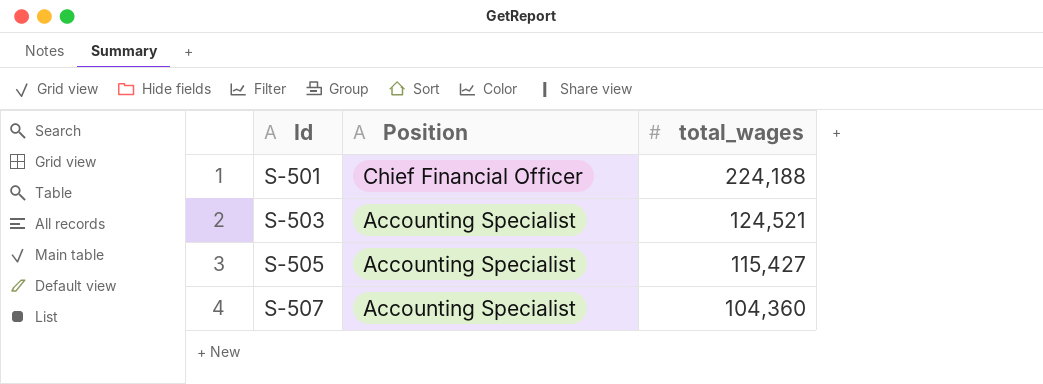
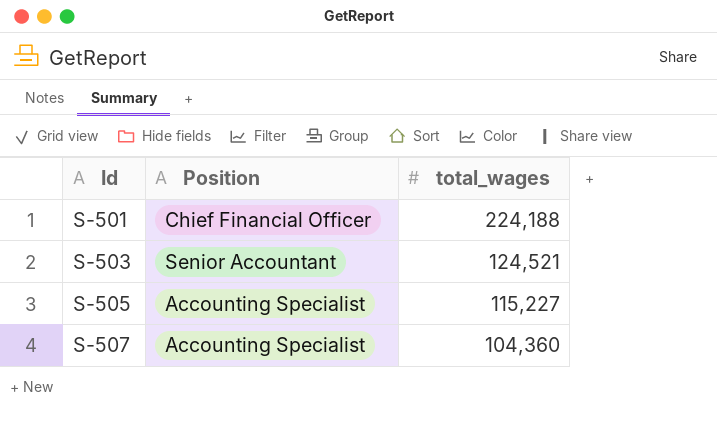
S-503 | Position: Accounting Specialist -> Senior Accountant
S-505 | total_wages: 115,427 -> 115,227

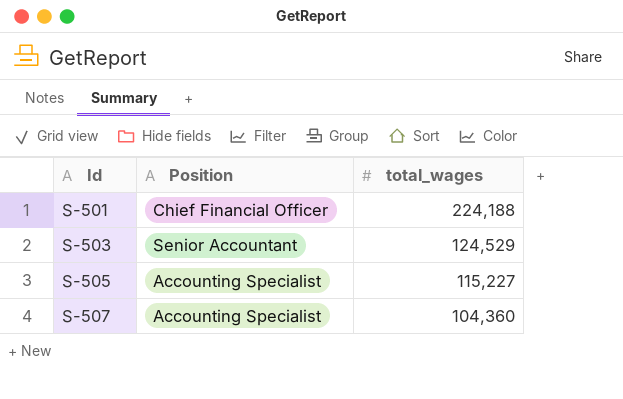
S-503 | total_wages: 124,521 -> 124,529

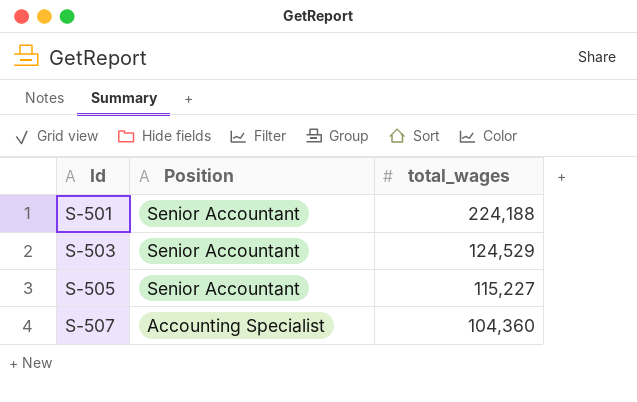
S-501 | Position: Chief Financial Officer -> Senior Accountant
S-505 | Position: Accounting Specialist -> Senior Accountant

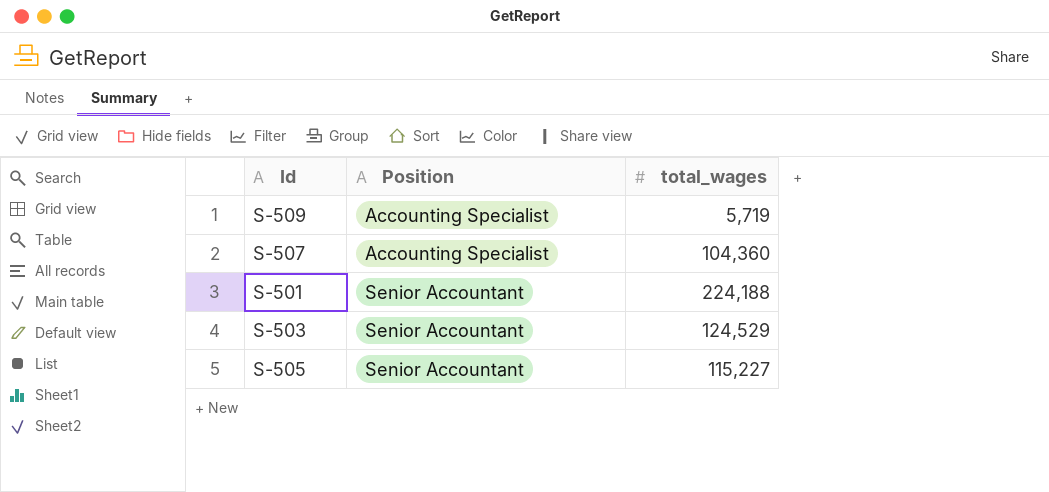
row order: Id ascending -> Position ascending
row S-509: none -> Accounting Specialist | 5,719

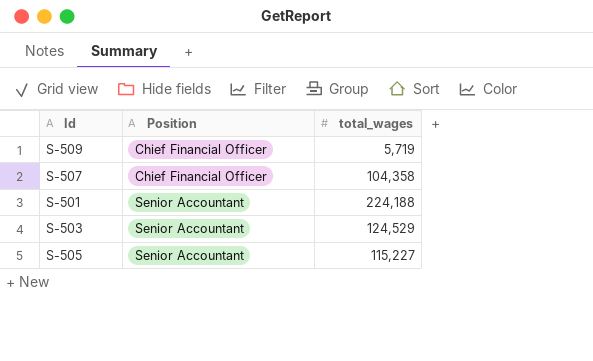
S-509 | Position: Accounting Specialist -> Chief Financial Officer
S-507 | Position: Accounting Specialist -> Chief Financial Officer
S-507 | total_wages: 104,360 -> 104,358

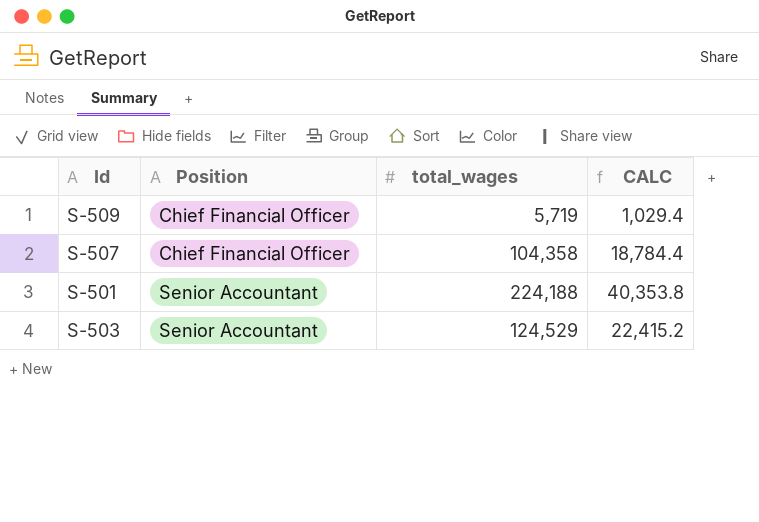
column CALC | formula: none -> [total_wages] * 0.18
row S-505: Senior Accountant | 115,227 -> none

